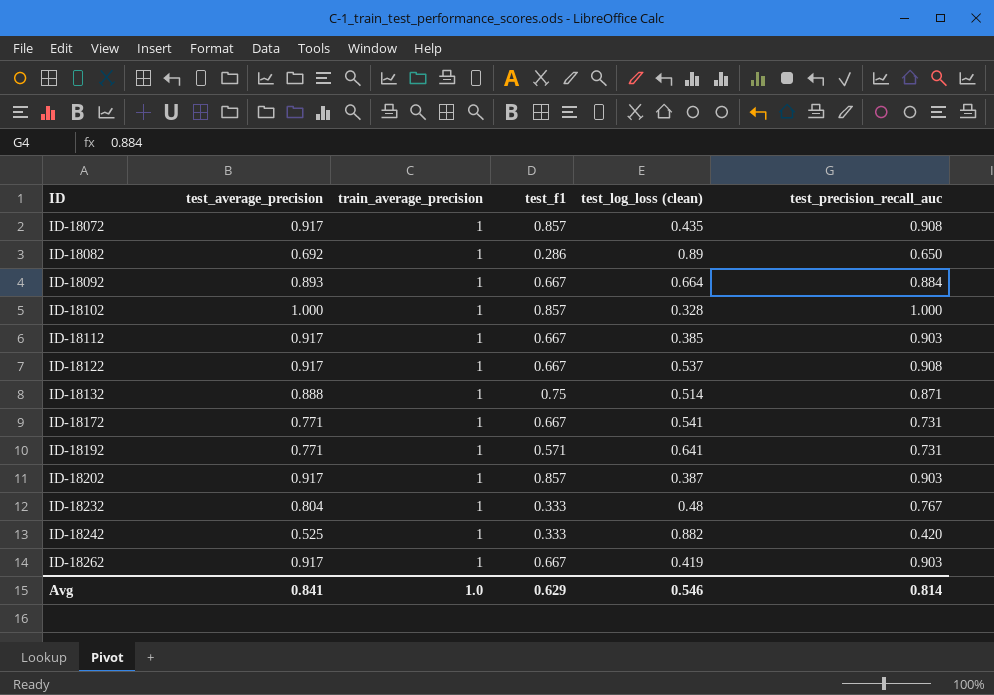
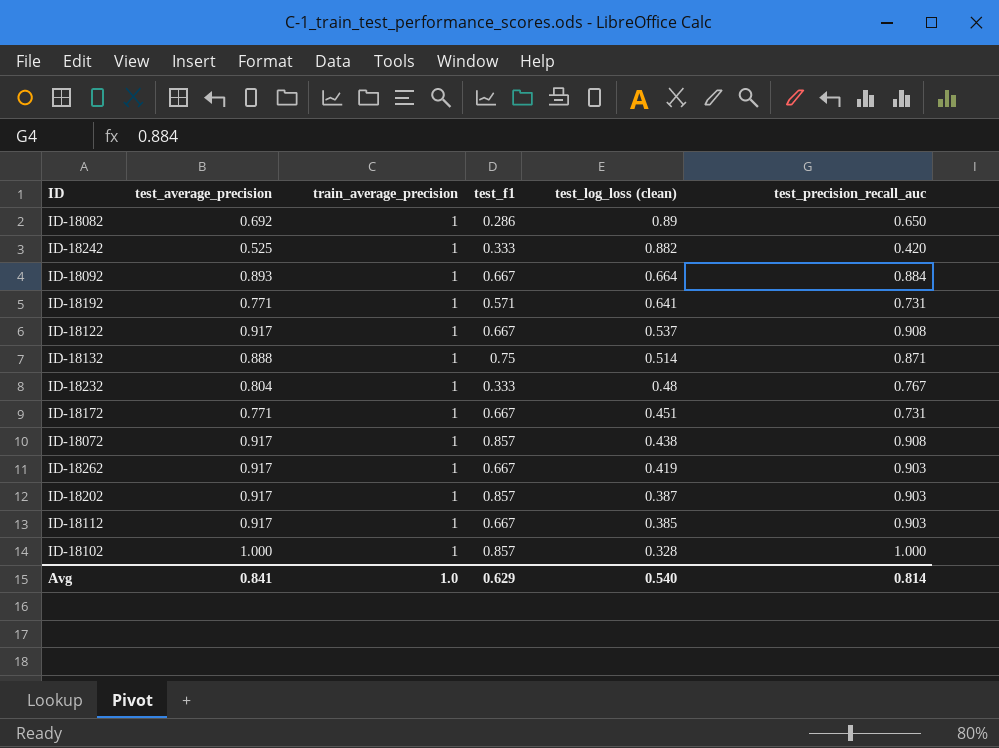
row order: ID ascending -> test_log_loss (clean) descending
ID-18172 | test_log_loss (clean): 0.541 -> 0.451
ID-18072 | test_log_loss (clean): 0.435 -> 0.438
Avg | test_log_loss (clean): 0.546 -> 0.540

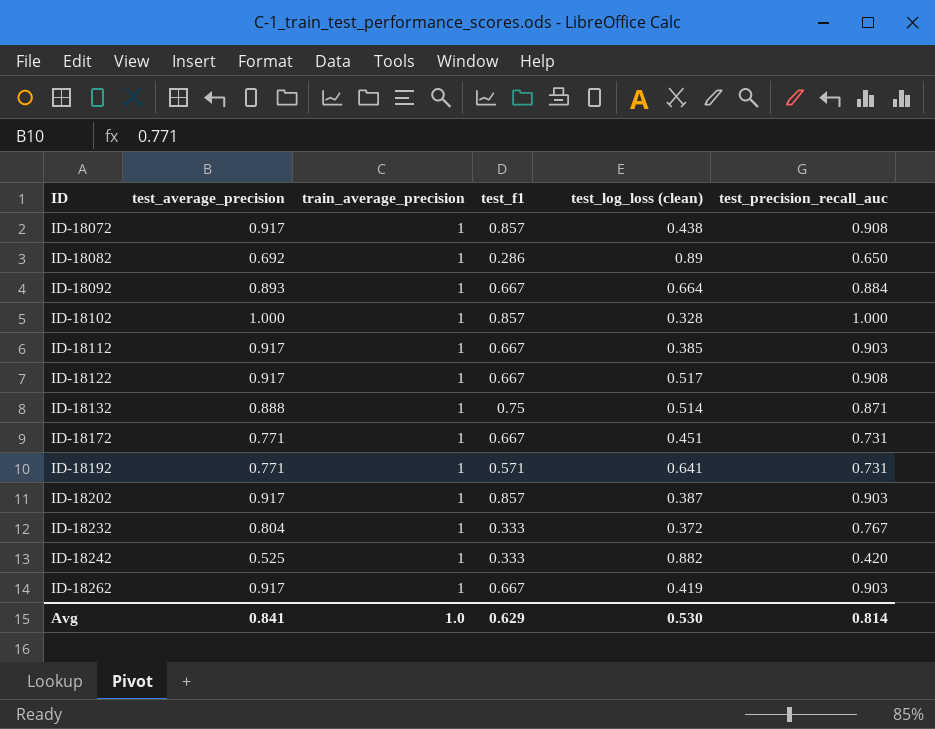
row order: test_log_loss (clean) descending -> ID ascending
ID-18122 | test_log_loss (clean): 0.537 -> 0.517
ID-18232 | test_log_loss (clean): 0.48 -> 0.372
Avg | test_log_loss (clean): 0.540 -> 0.530

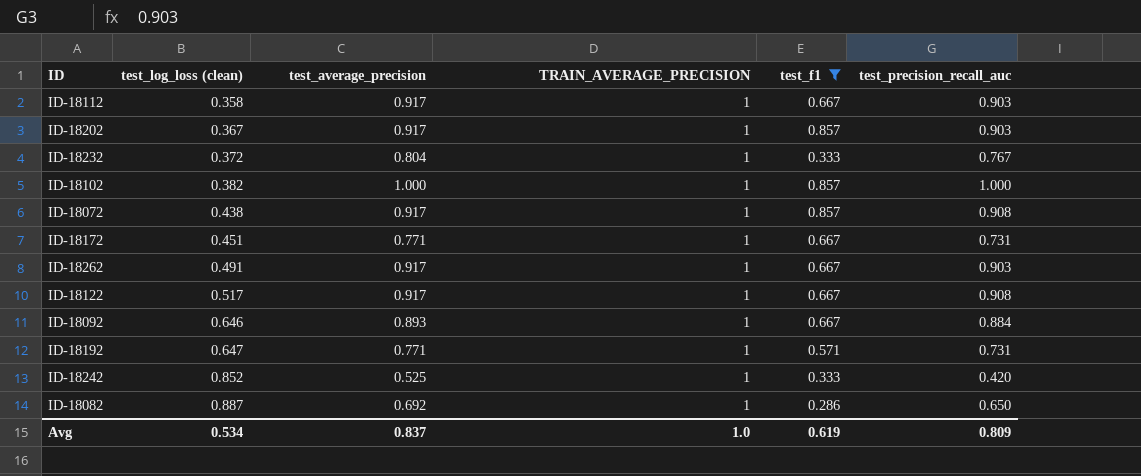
filter: none -> test_f1 != 0.75
row order: ID ascending -> test_log_loss (clean) ascending
column test_log_loss (clean) | position: 5 -> 2
column name: train_average_precision -> TRAIN_AVERAGE_PRECISION
ID-18112 | test_log_loss (clean): 0.385 -> 0.358
ID-18202 | test_log_loss (clean): 0.387 -> 0.367
ID-18102 | test_log_loss (clean): 0.328 -> 0.382
ID-18262 | test_log_loss (clean): 0.419 -> 0.491
ID-18092 | test_log_loss (clean): 0.664 -> 0.646
ID-18192 | test_log_loss (clean): 0.641 -> 0.647
ID-18242 | test_log_loss (clean): 0.882 -> 0.852
ID-18082 | test_log_loss (clean): 0.89 -> 0.887
Avg | test_log_loss (clean): 0.530 -> 0.534
Avg | test_average_precision: 0.841 -> 0.837
Avg | test_f1: 0.629 -> 0.619
Avg | test_precision_recall_auc: 0.814 -> 0.809

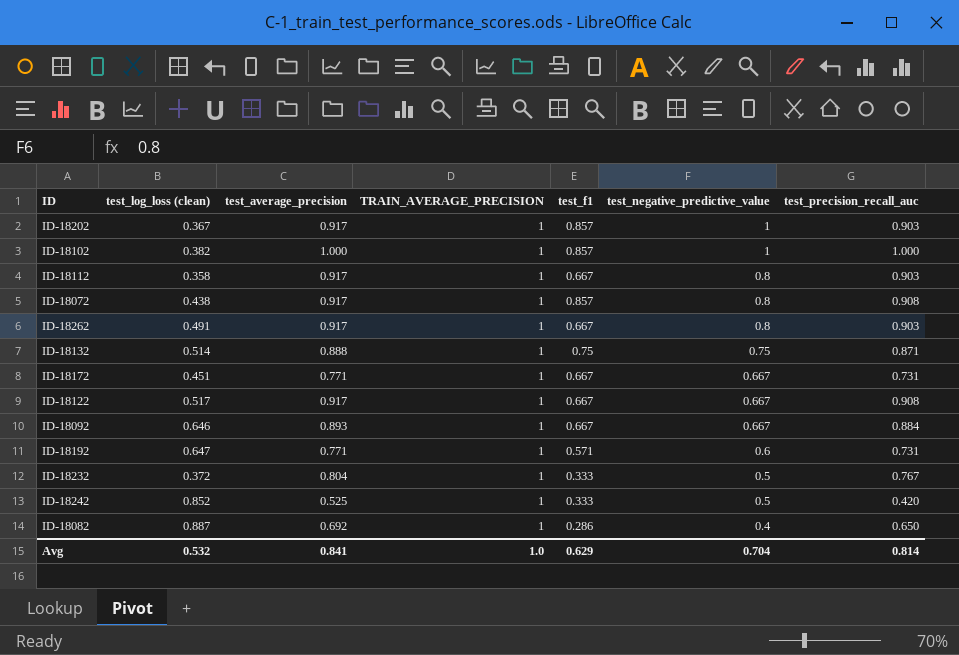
filter: test_f1 != 0.75 -> none
row order: test_log_loss (clean) ascending -> test_negative_predictive_value descending
column test_negative_predictive_value | position: none -> 6
Avg | test_log_loss (clean): 0.534 -> 0.532
Avg | test_average_precision: 0.837 -> 0.841
Avg | test_f1: 0.619 -> 0.629
Avg | test_precision_recall_auc: 0.809 -> 0.814

